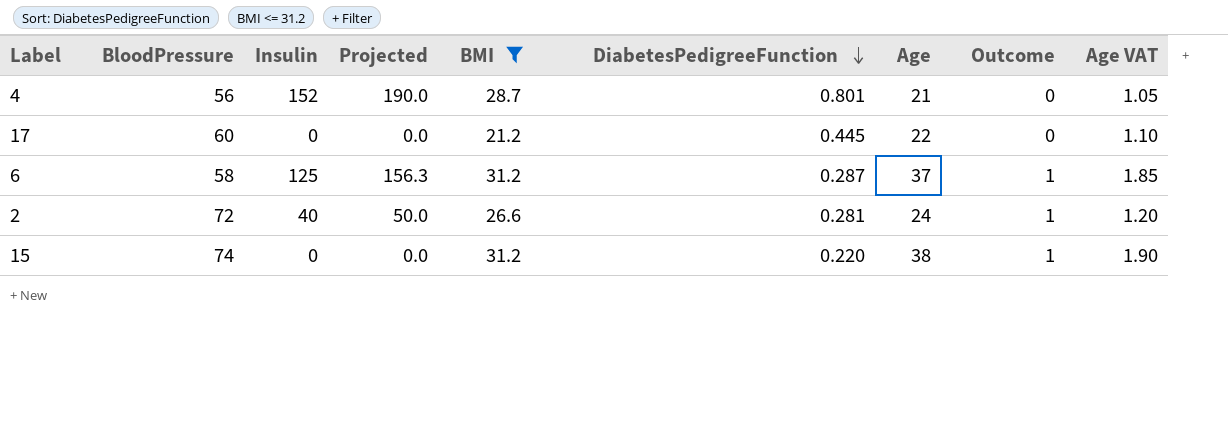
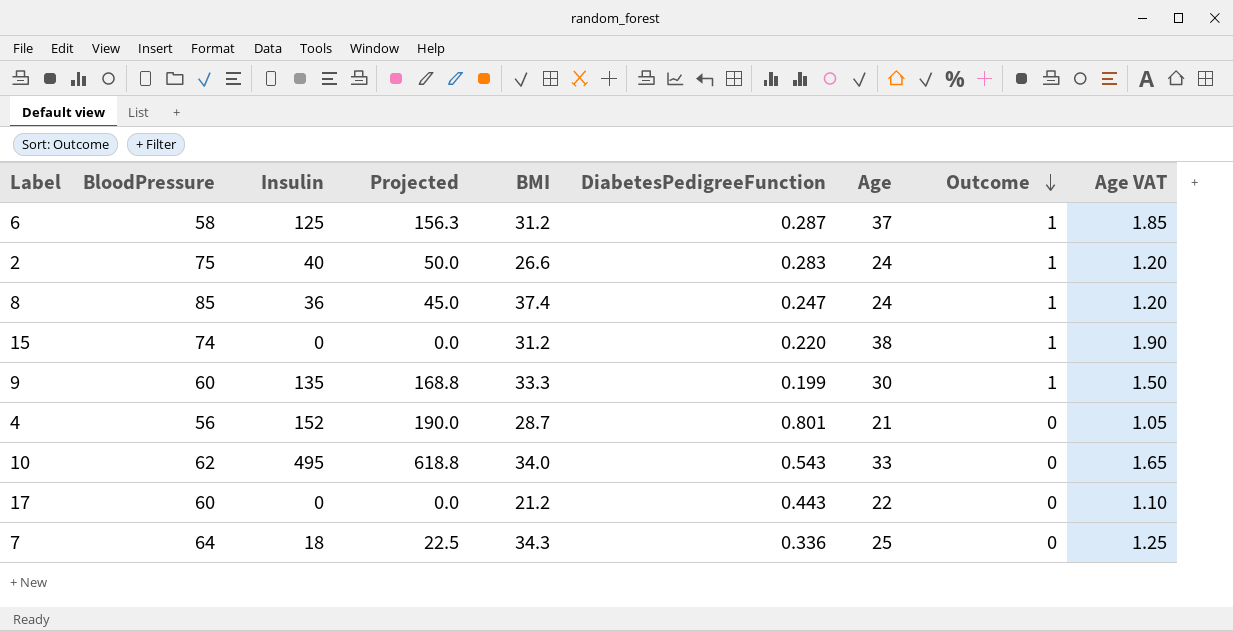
filter: BMI <= 31.2 -> none
row order: DiabetesPedigreeFunction descending -> Outcome descending
2 | BloodPressure: 72 -> 75
2 | DiabetesPedigreeFunction: 0.281 -> 0.283
17 | DiabetesPedigreeFunction: 0.445 -> 0.443

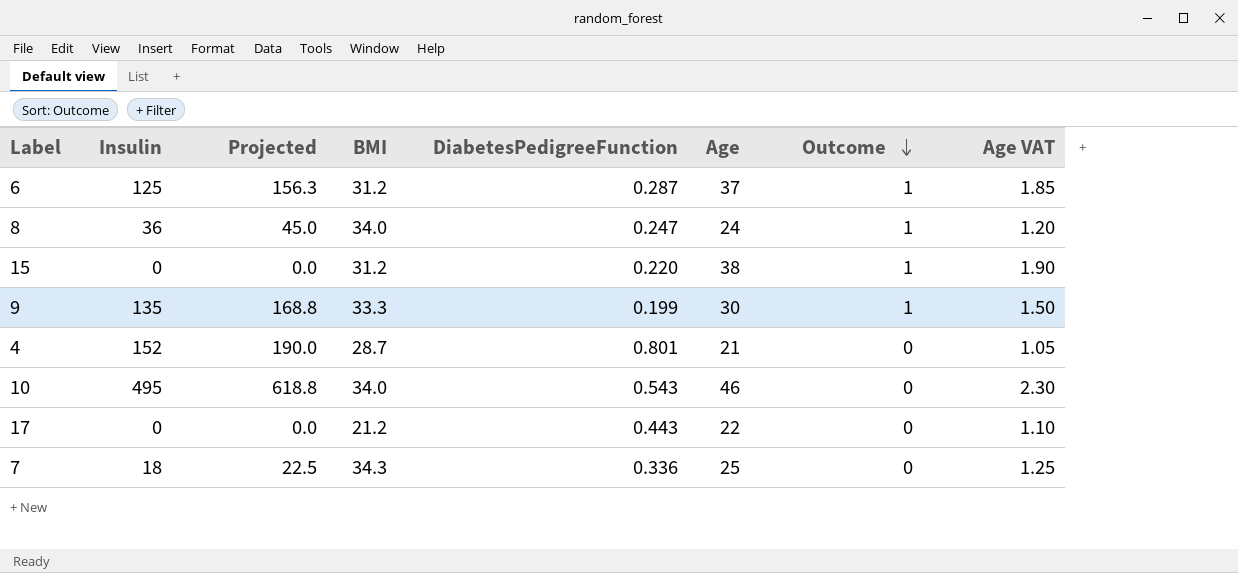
column BloodPressure | position: 2 -> none
row 2: 75 | 40 | 50.0 | 26.6 | 0.283 | 24 | 1 | 1.20 -> none
8 | BMI: 37.4 -> 34.0
10 | Age: 33 -> 46
10 | Age VAT: 1.65 -> 2.30

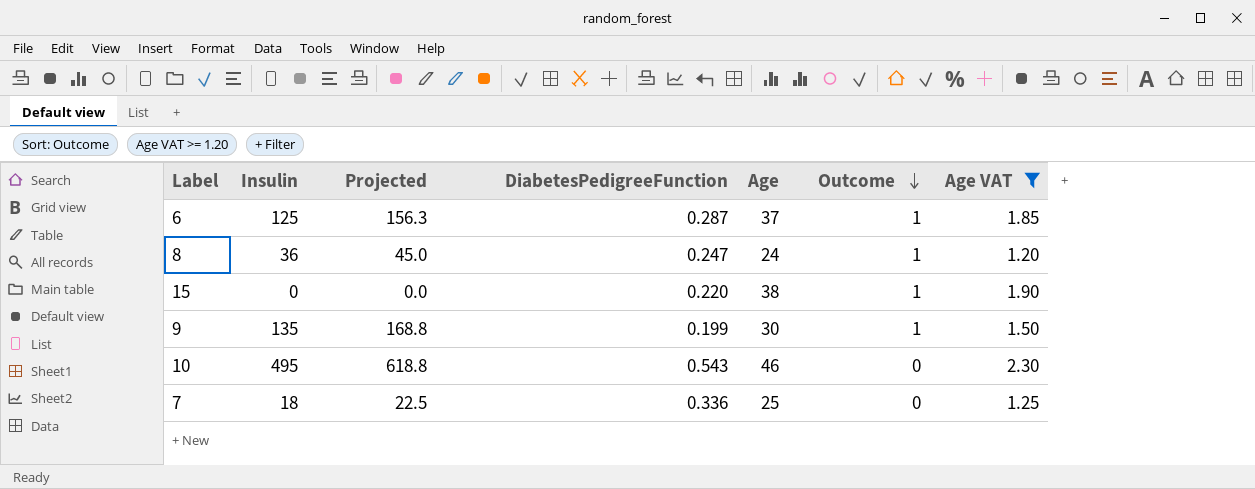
filter: none -> Age VAT >= 1.20
column BMI | position: 4 -> none

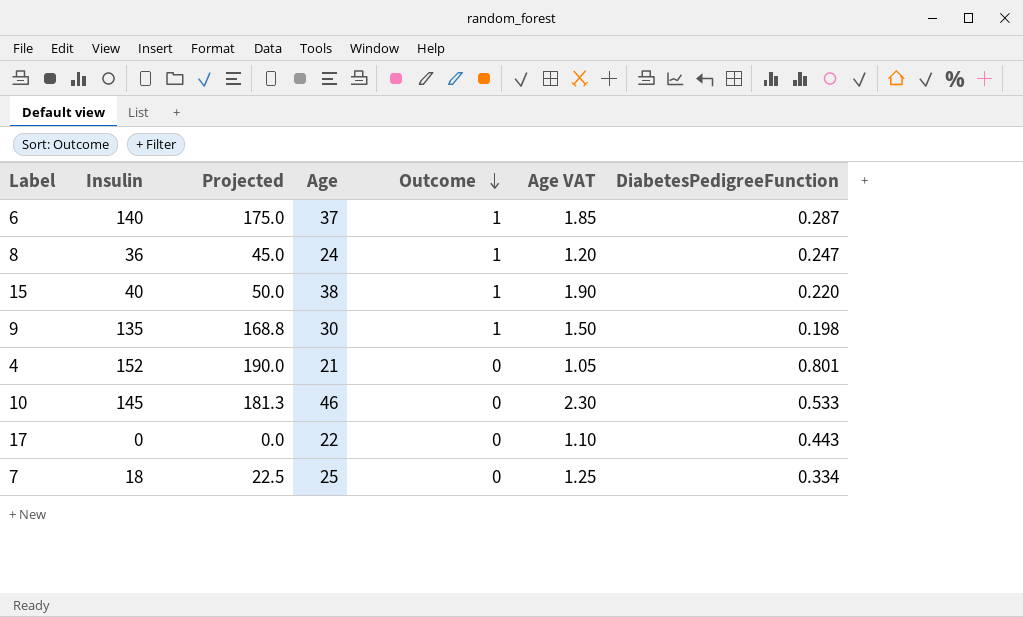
filter: Age VAT >= 1.20 -> none
column DiabetesPedigreeFunction | position: 4 -> 7
6 | Insulin: 125 -> 140
6 | Projected: 156.3 -> 175.0
15 | Insulin: 0 -> 40
15 | Projected: 0.0 -> 50.0
9 | DiabetesPedigreeFunction: 0.199 -> 0.198
10 | Insulin: 495 -> 145
10 | Projected: 618.8 -> 181.3
10 | DiabetesPedigreeFunction: 0.543 -> 0.533
7 | DiabetesPedigreeFunction: 0.336 -> 0.334

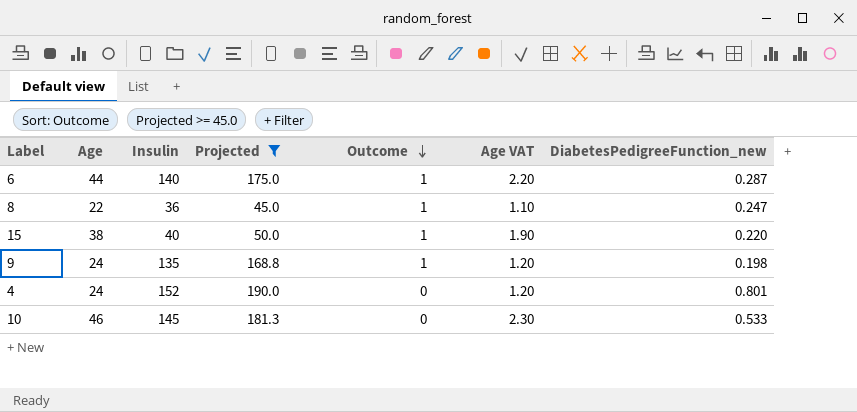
filter: none -> Projected >= 45.0
column Age | position: 4 -> 2
column name: DiabetesPedigreeFunction -> DiabetesPedigreeFunction_new
6 | Age: 37 -> 44
6 | Age VAT: 1.85 -> 2.20
8 | Age: 24 -> 22
8 | Age VAT: 1.20 -> 1.10
9 | Age: 30 -> 24
9 | Age VAT: 1.50 -> 1.20
4 | Age: 21 -> 24
4 | Age VAT: 1.05 -> 1.20

